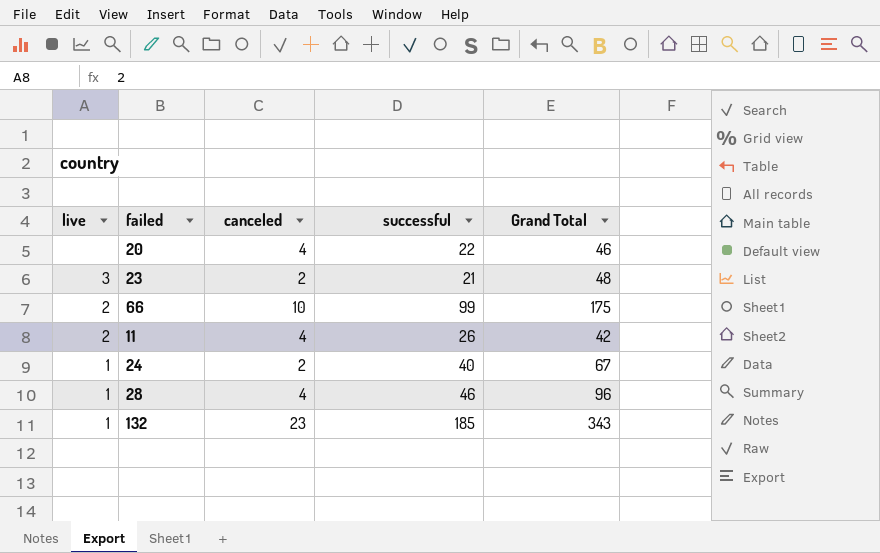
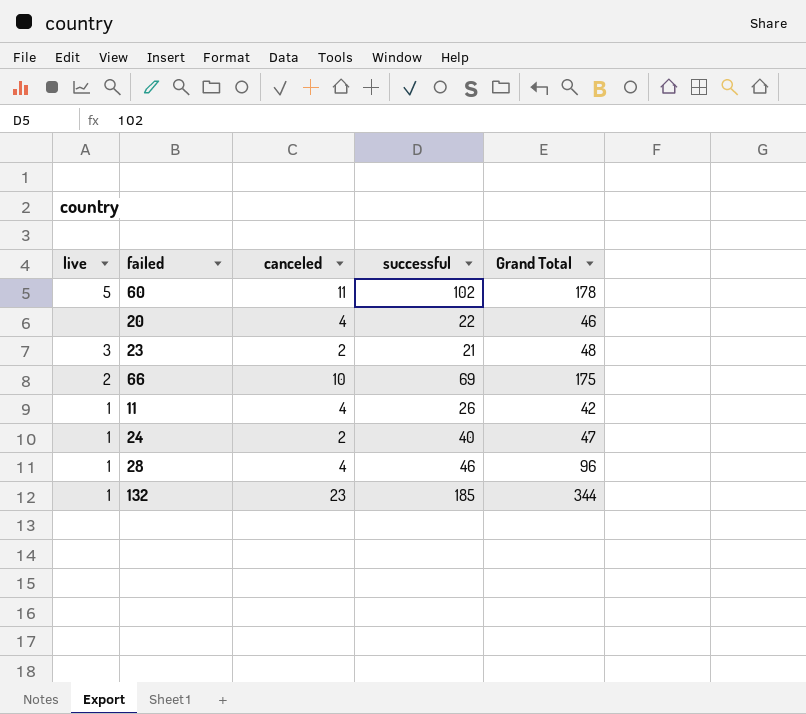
row 60: none -> 5 | 11 | 102 | 178
66 | successful: 99 -> 69
11 | live: 2 -> 1
24 | Grand Total: 67 -> 47
132 | Grand Total: 343 -> 344

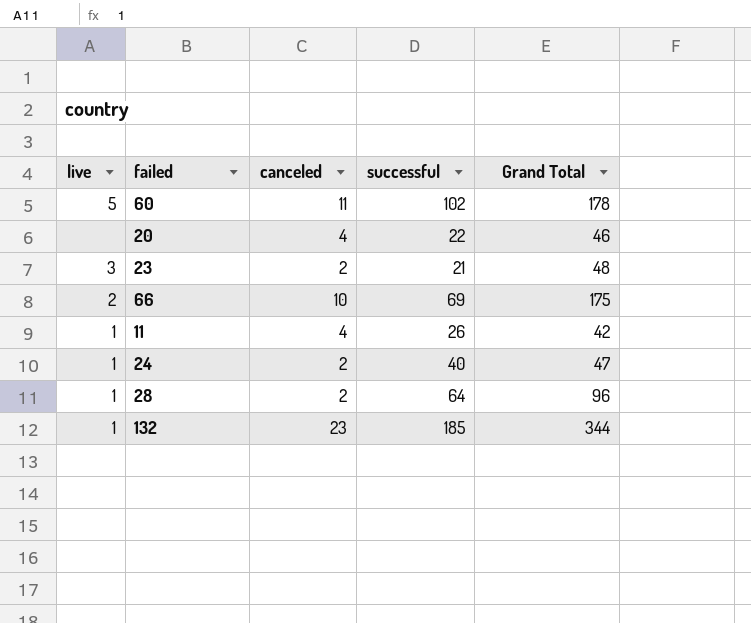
28 | canceled: 4 -> 2
28 | successful: 46 -> 64

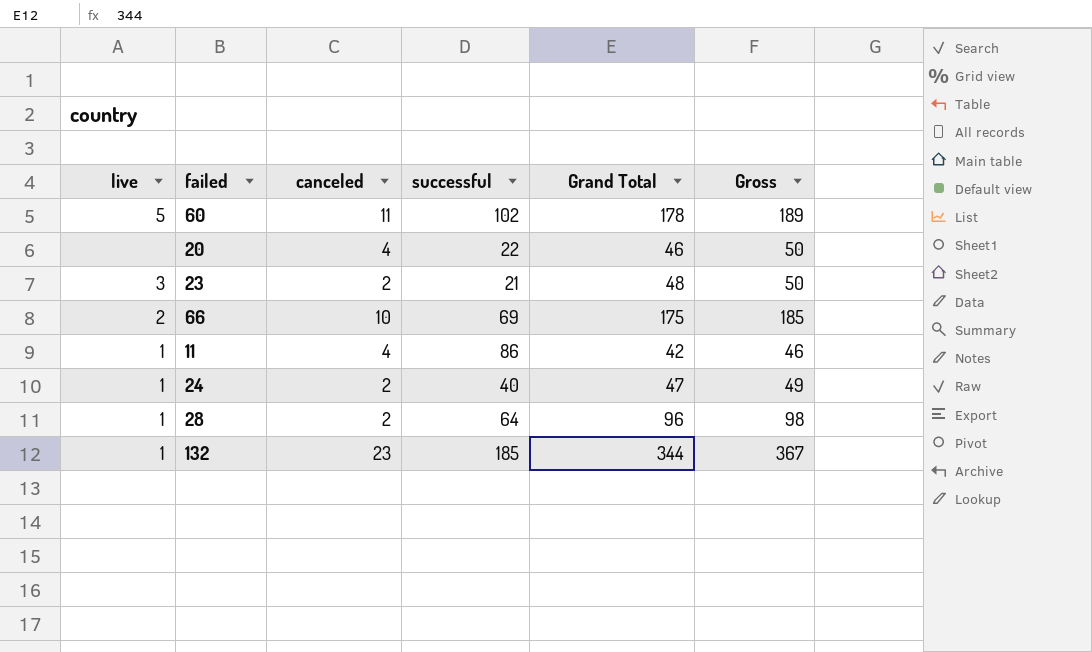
column Gross | formula: none -> [canceled] + [Grand Total]
11 | successful: 26 -> 86

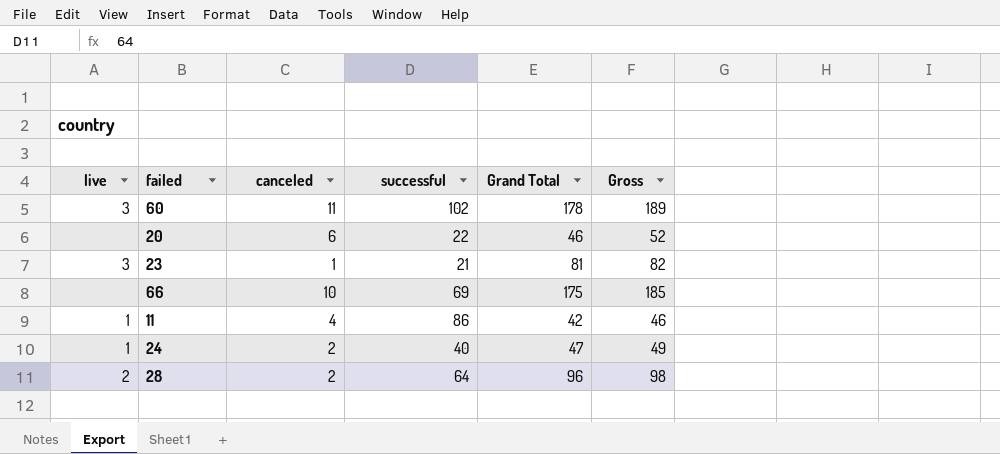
row 132: 1 | 23 | 185 | 344 | 367 -> none
60 | live: 5 -> 3
20 | canceled: 4 -> 6
20 | Gross: 50 -> 52
23 | canceled: 2 -> 1
23 | Grand Total: 48 -> 81
23 | Gross: 50 -> 82
66 | live: 2 -> none
28 | live: 1 -> 2

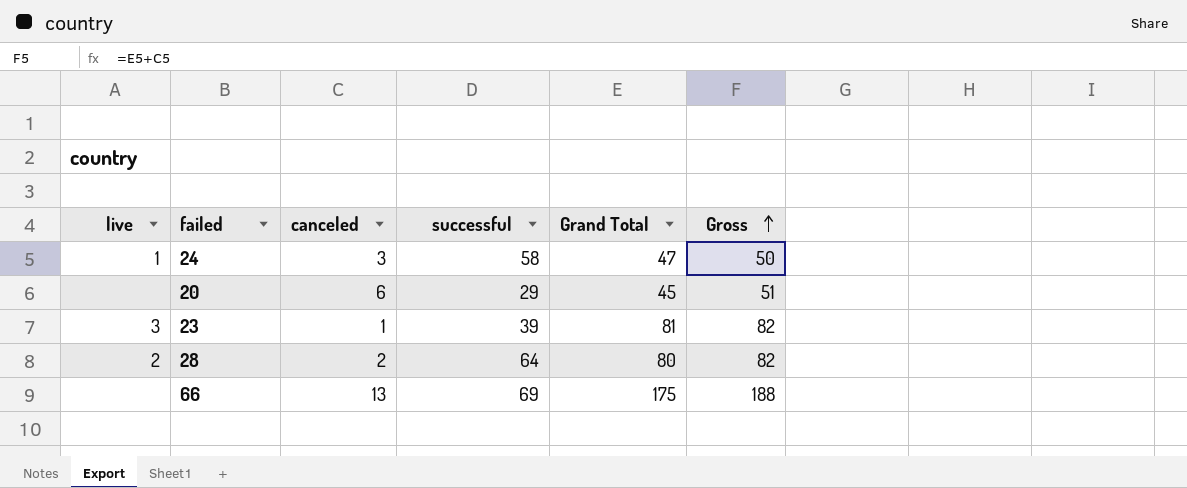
row order: none -> Gross ascending
row 60: 3 | 11 | 102 | 178 | 189 -> none
row 11: 1 | 4 | 86 | 42 | 46 -> none
24 | canceled: 2 -> 3
24 | successful: 40 -> 58
24 | Gross: 49 -> 50
20 | successful: 22 -> 29
20 | Grand Total: 46 -> 45
20 | Gross: 52 -> 51
23 | successful: 21 -> 39
28 | Grand Total: 96 -> 80
28 | Gross: 98 -> 82
66 | canceled: 10 -> 13
66 | Gross: 185 -> 188

